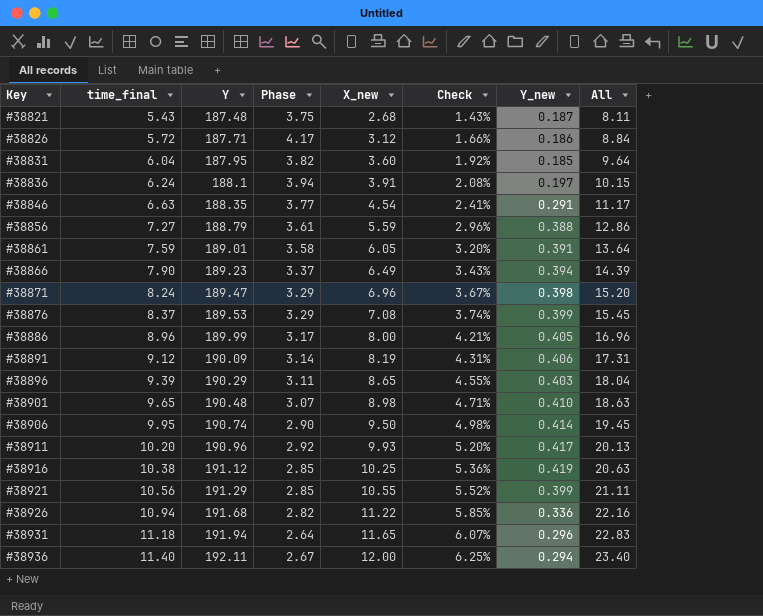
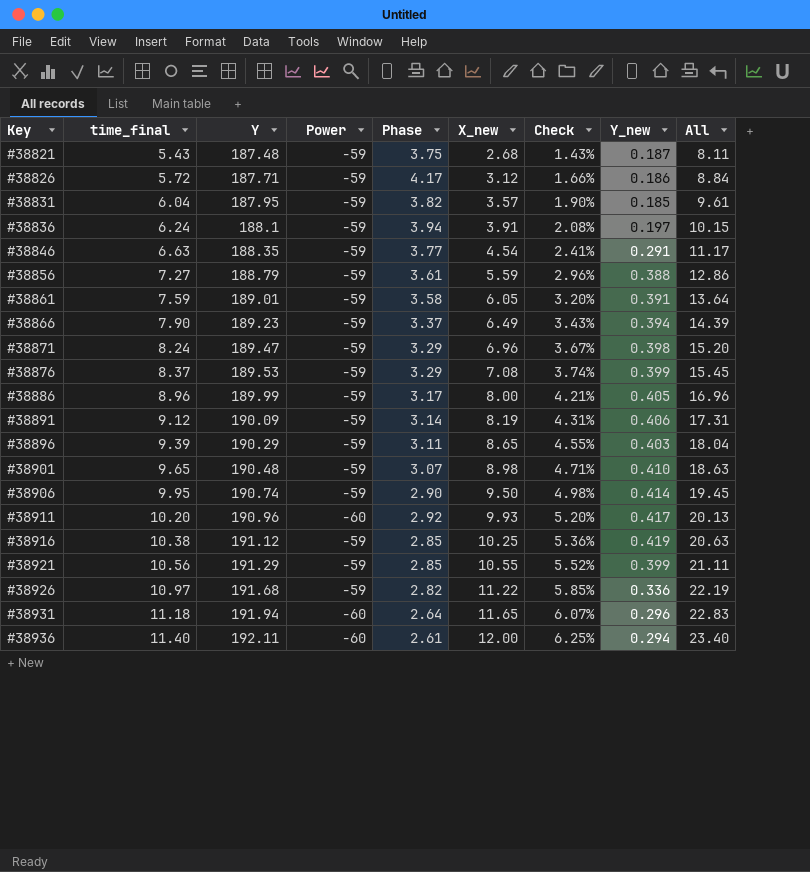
column Power | position: none -> 4
#38831 | X_new: 3.60 -> 3.57
#38831 | Check: 1.92% -> 1.90%
#38831 | All: 9.64 -> 9.61
#38926 | time_final: 10.94 -> 10.97
#38926 | All: 22.16 -> 22.19
#38936 | Phase: 2.67 -> 2.61

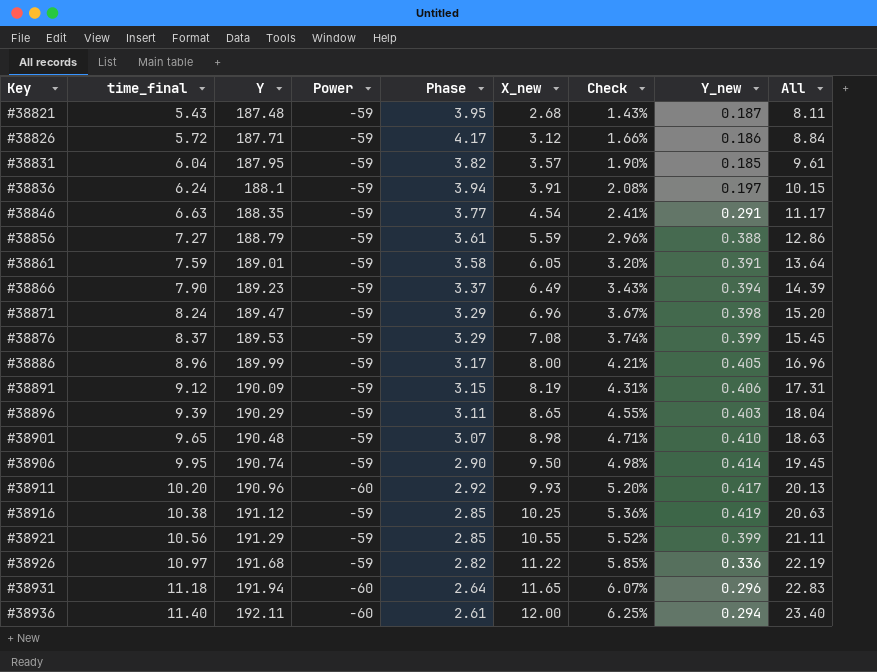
#38821 | Phase: 3.75 -> 3.95
#38891 | Phase: 3.14 -> 3.15

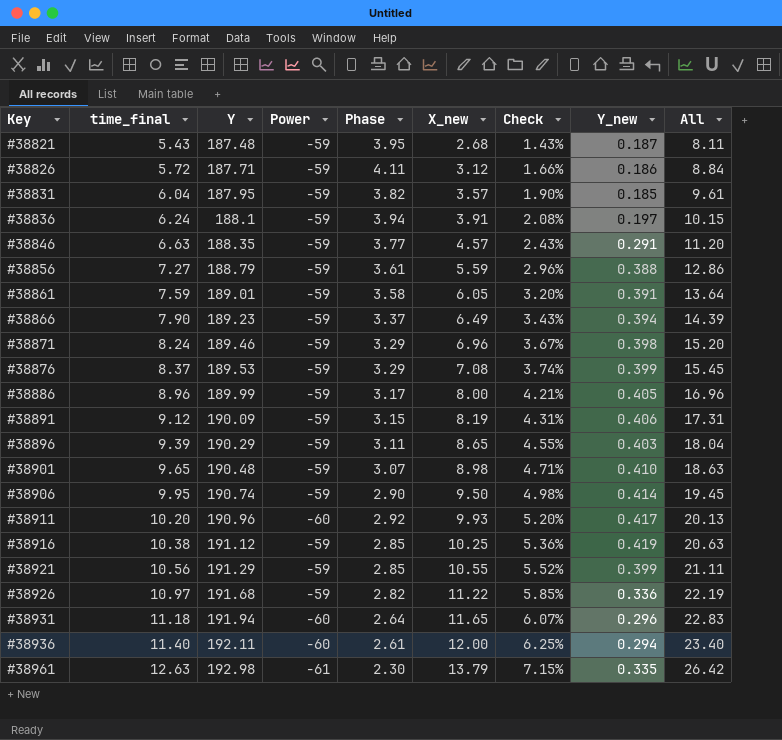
#38826 | Phase: 4.17 -> 4.11
#38846 | X_new: 4.54 -> 4.57
#38846 | Check: 2.41% -> 2.43%
#38846 | All: 11.17 -> 11.20
#38871 | Y: 189.47 -> 189.46
row #38961: none -> 12.63 | 192.98 | -61 | 2.30 | 13.79 | 7.15% | 0.335 | 26.42

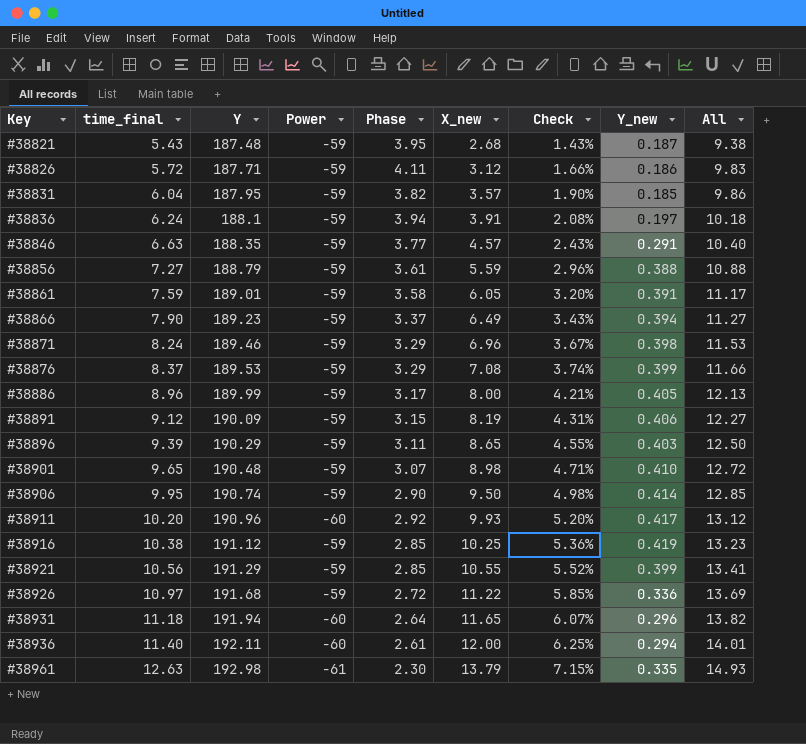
column All | formula: [time_final] + [X_new] -> [time_final] + [Phase]
#38926 | Phase: 2.82 -> 2.72

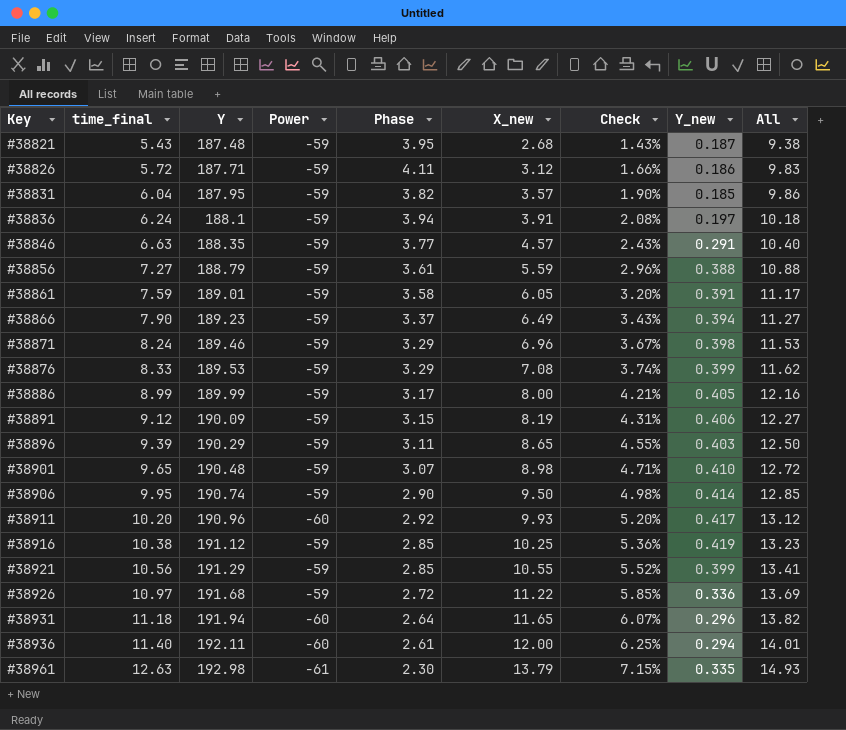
#38876 | time_final: 8.37 -> 8.33
#38876 | All: 11.66 -> 11.62
#38886 | time_final: 8.96 -> 8.99
#38886 | All: 12.13 -> 12.16

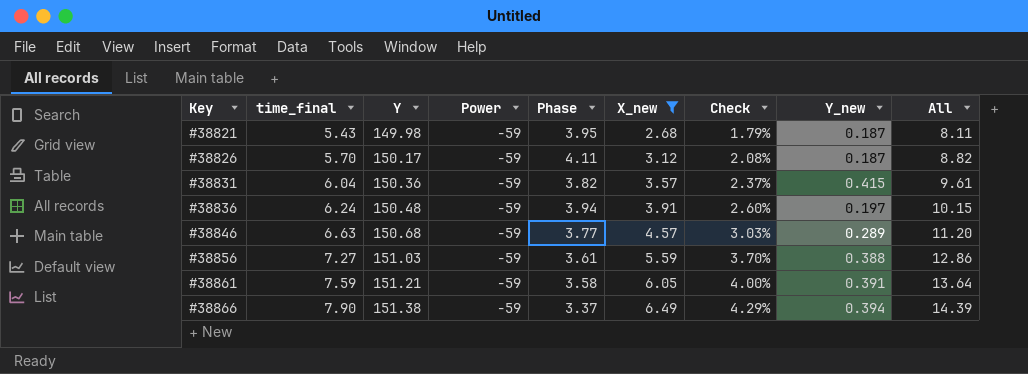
filter: none -> X_new <= 6.49
column All | formula: [time_final] + [Phase] -> [time_final] + [X_new]
#38821 | Y: 187.48 -> 149.98
#38821 | Check: 1.43% -> 1.79%
#38826 | time_final: 5.72 -> 5.70
#38826 | Y: 187.71 -> 150.17
#38826 | Check: 1.66% -> 2.08%
#38826 | Y_new: 0.186 -> 0.187
#38831 | Y: 187.95 -> 150.36
#38831 | Check: 1.90% -> 2.37%
#38831 | Y_new: 0.185 -> 0.415
#38836 | Y: 188.1 -> 150.48
#38836 | Check: 2.08% -> 2.60%
#38846 | Y: 188.35 -> 150.68
#38846 | Check: 2.43% -> 3.03%
#38846 | Y_new: 0.291 -> 0.289
#38856 | Y: 188.79 -> 151.03
#38856 | Check: 2.96% -> 3.70%
#38861 | Y: 189.01 -> 151.21
#38861 | Check: 3.20% -> 4.00%
#38866 | Y: 189.23 -> 151.38
#38866 | Check: 3.43% -> 4.29%

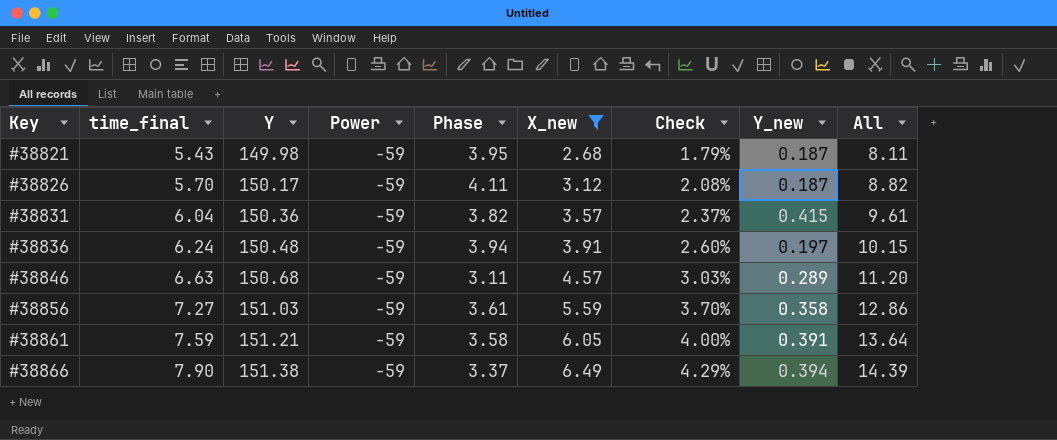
#38846 | Phase: 3.77 -> 3.11
#38856 | Y_new: 0.388 -> 0.358

